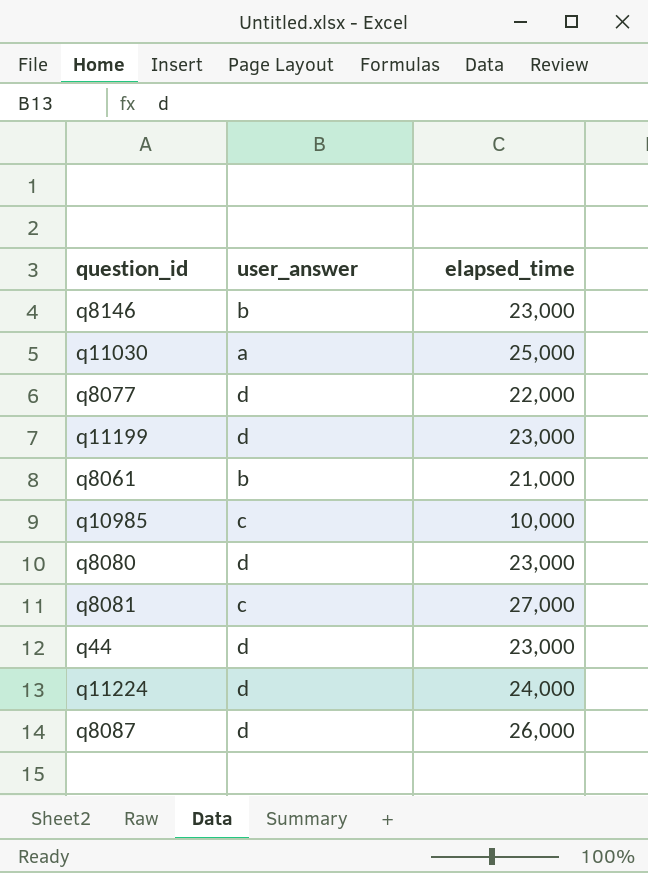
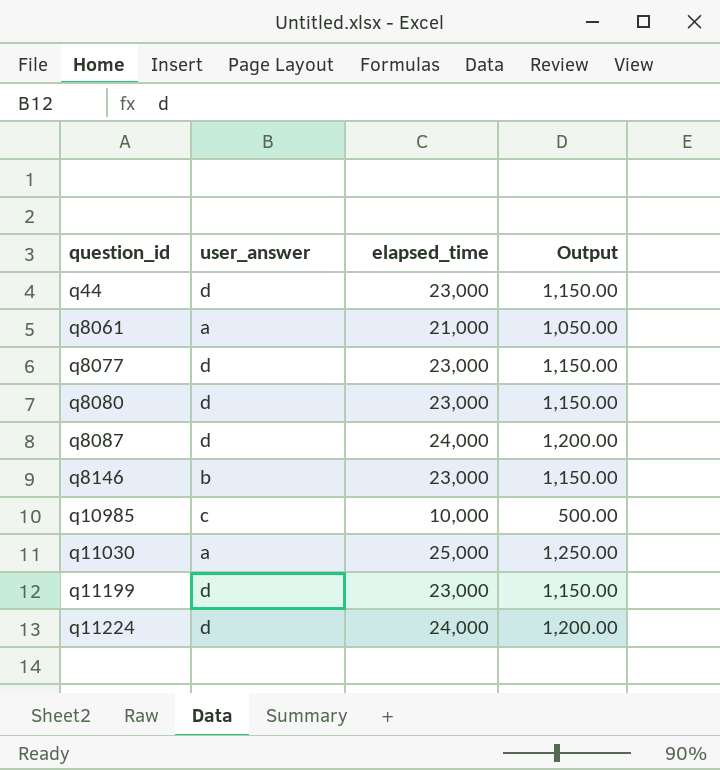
row order: none -> question_id ascending
column Output | formula: none -> [elapsed_time] * 0.05
row q8081: c | 27,000 -> none
q8061 | user_answer: b -> a
q8077 | elapsed_time: 22,000 -> 23,000
q8087 | elapsed_time: 26,000 -> 24,000

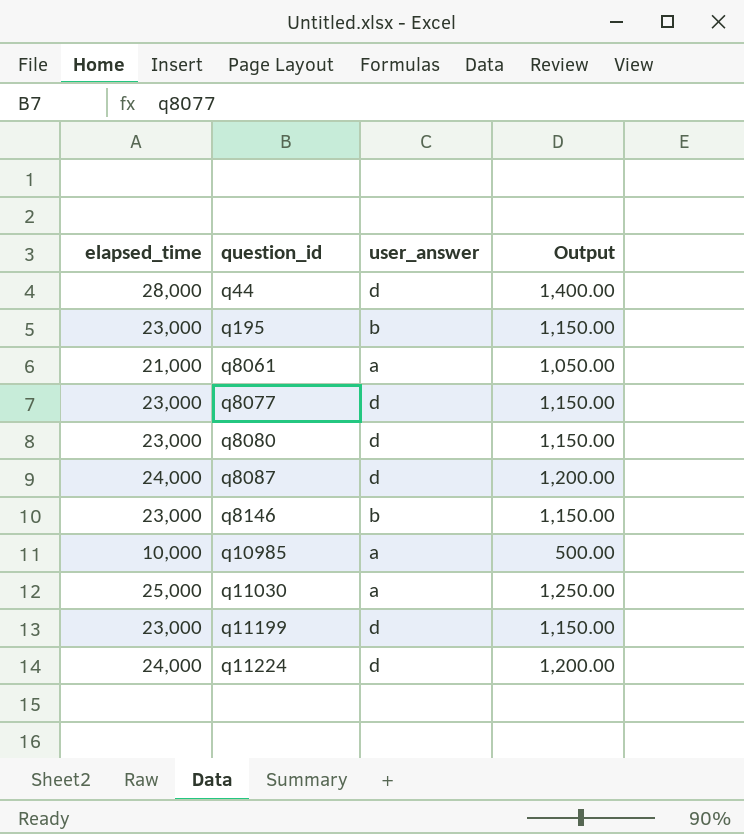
column elapsed_time | position: 3 -> 1
q44 | elapsed_time: 23,000 -> 28,000
q44 | Output: 1,150.00 -> 1,400.00
row q195: none -> 23,000 | b | 1,150.00
q10985 | user_answer: c -> a

